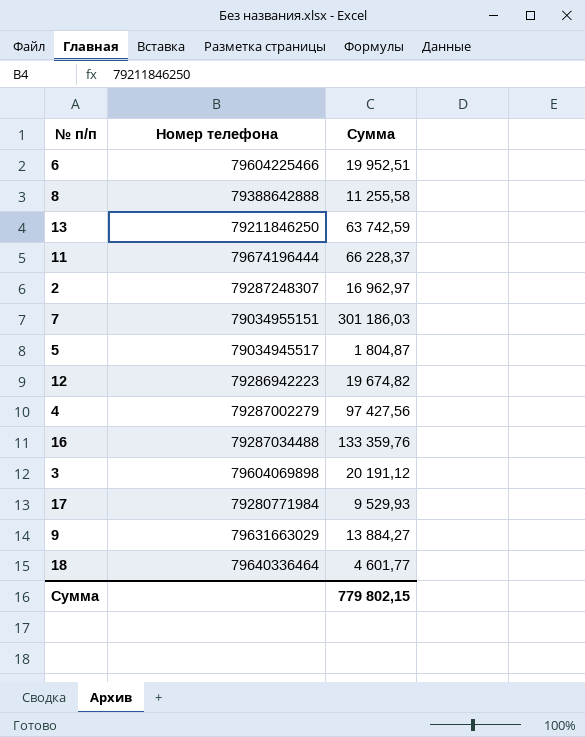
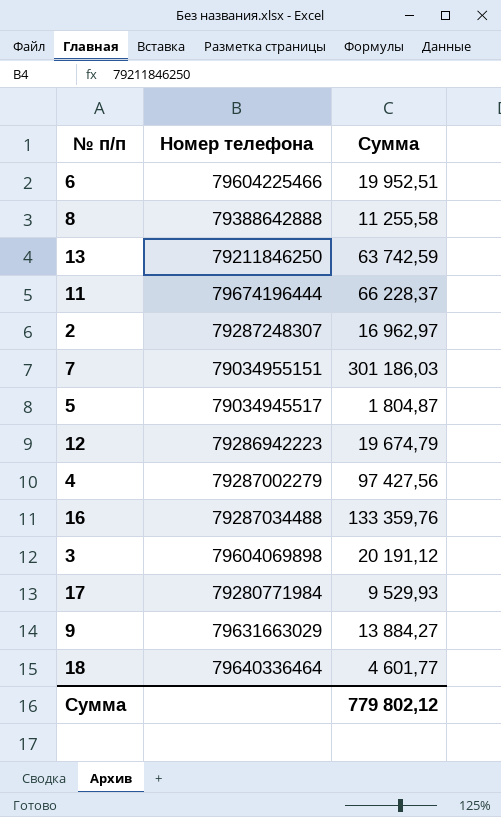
12 | Сумма: 19 674,82 -> 19 674,79
Сумма | Сумма: 779 802,15 -> 779 802,12

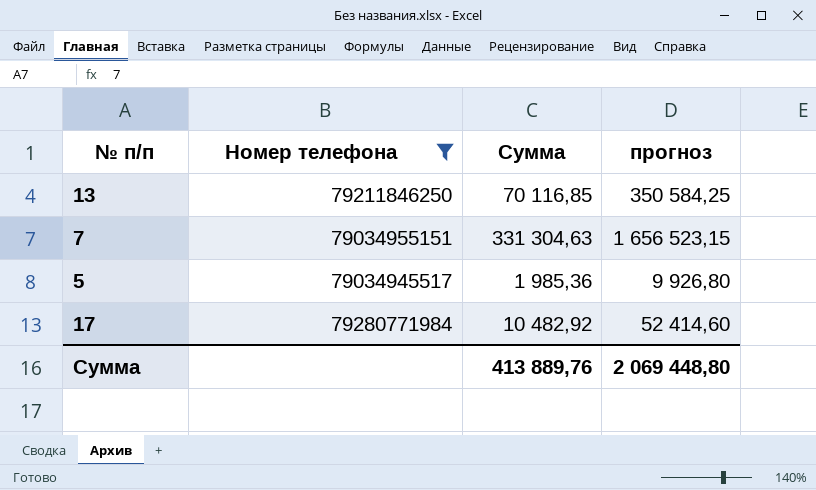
filter: none -> Номер телефона <= 79280771984
column прогноз | formula: none -> [Сумма] * 5
13 | Сумма: 63 742,59 -> 70 116,85
7 | Сумма: 301 186,03 -> 331 304,63
5 | Сумма: 1 804,87 -> 1 985,36
17 | Сумма: 9 529,93 -> 10 482,92
Сумма | Сумма: 779 802,12 -> 413 889,76

